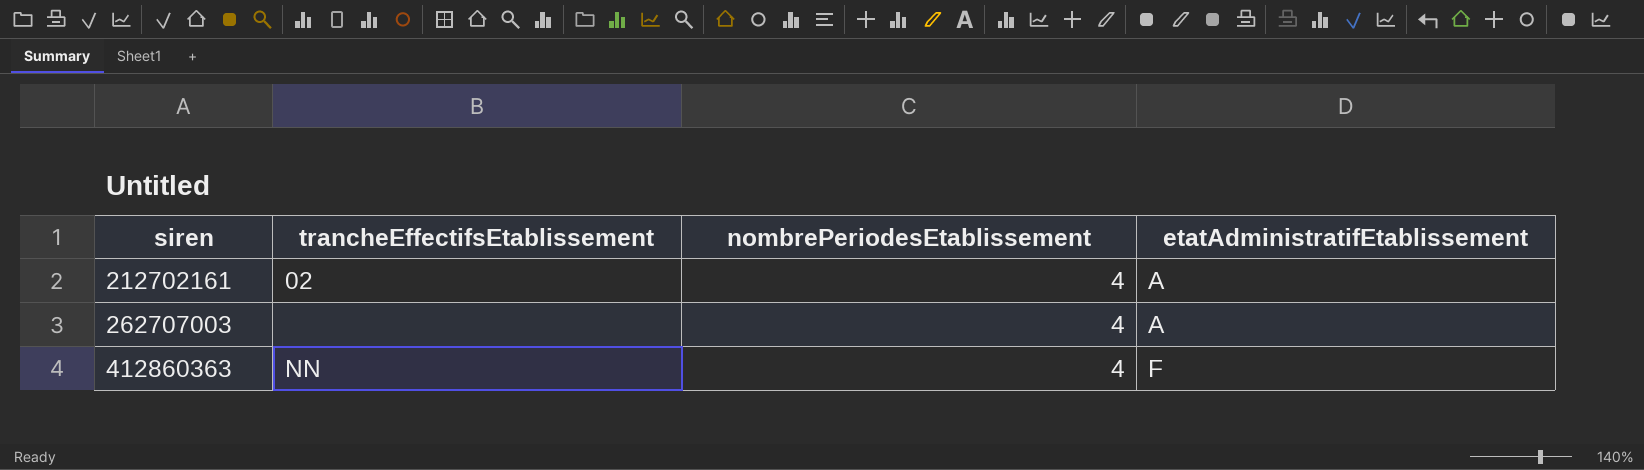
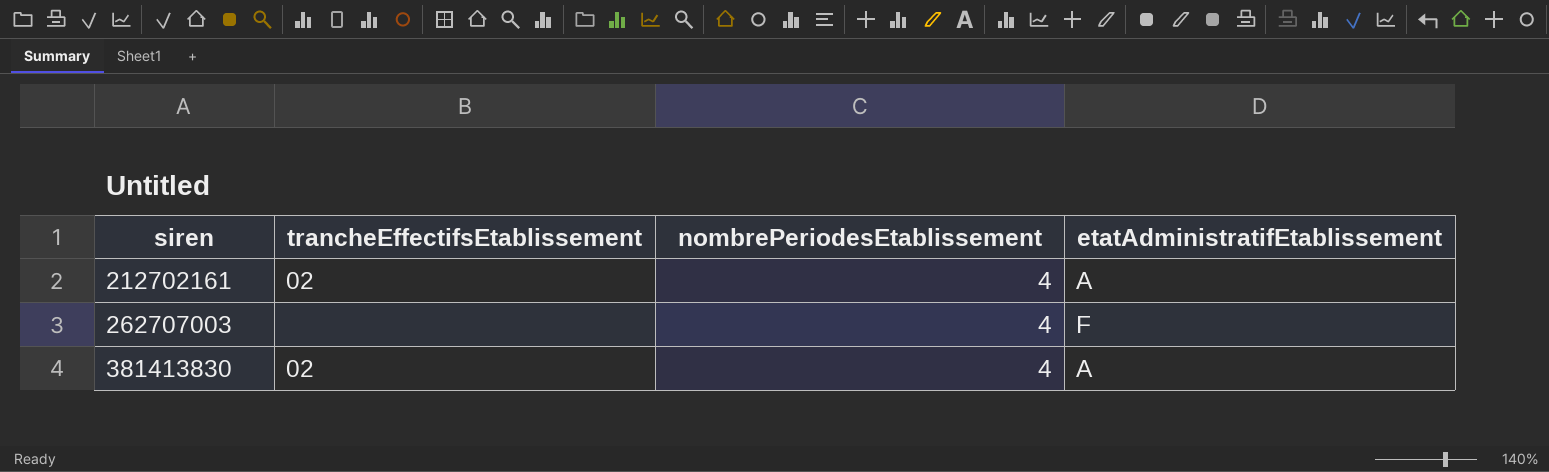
row 412860363: NN | 4 | F -> none
262707003 | etatAdministratifEtablissement: A -> F
row 381413830: none -> 02 | 4 | A

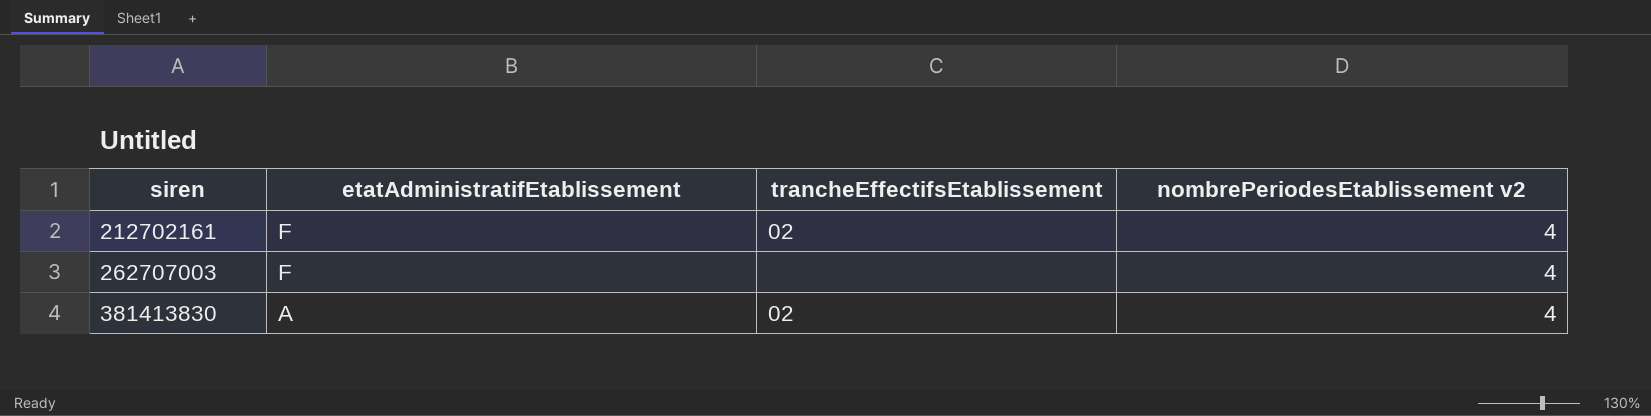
column etatAdministratifEtablissement | position: 4 -> 2
column name: nombrePeriodesEtablissement -> nombrePeriodesEtablissement v2
212702161 | etatAdministratifEtablissement: A -> F

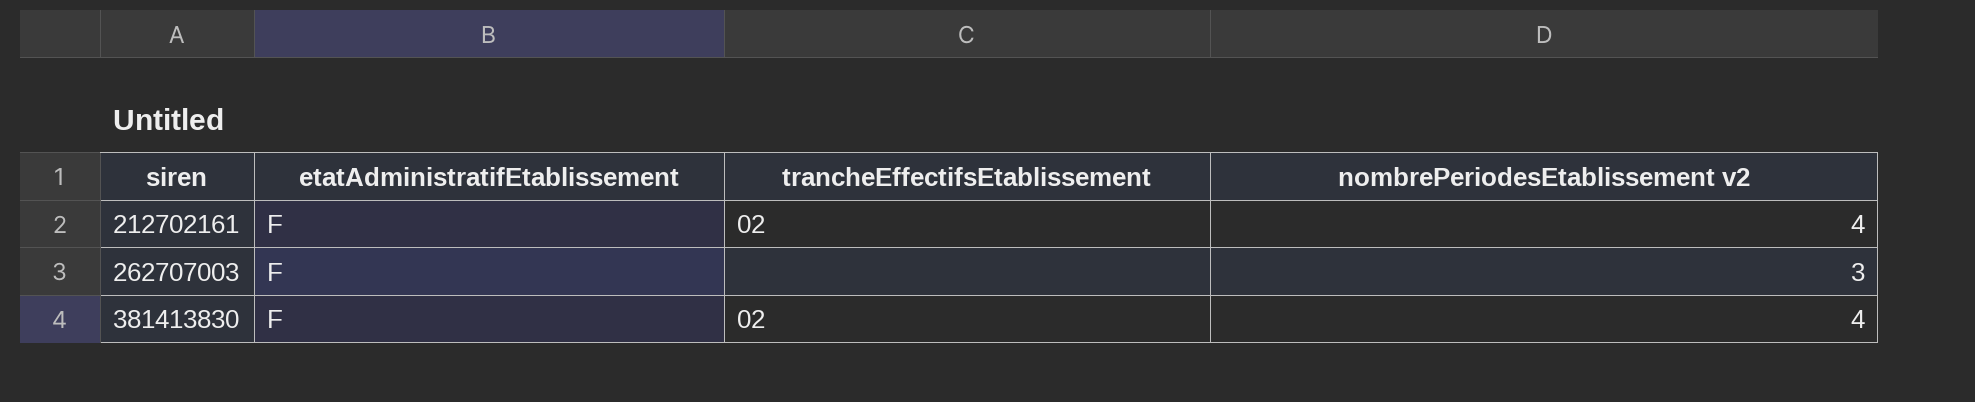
262707003 | nombrePeriodesEtablissement v2: 4 -> 3
381413830 | etatAdministratifEtablissement: A -> F

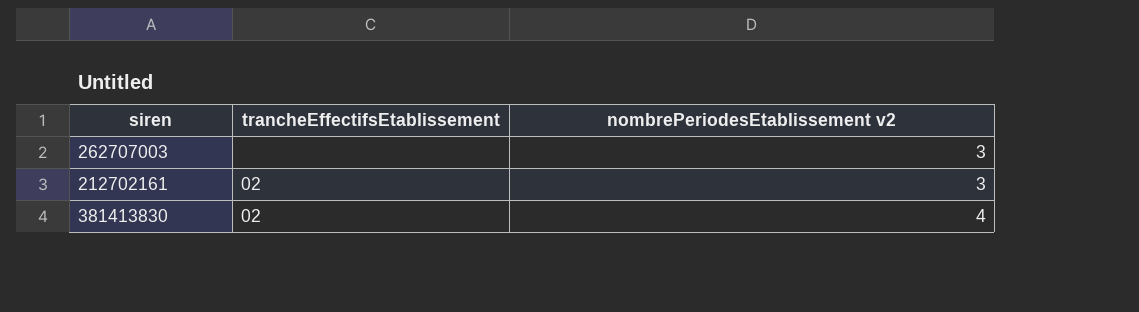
row order: siren ascending -> nombrePeriodesEtablissement v2 ascending
column etatAdministratifEtablissement | position: 2 -> none
212702161 | nombrePeriodesEtablissement v2: 4 -> 3

